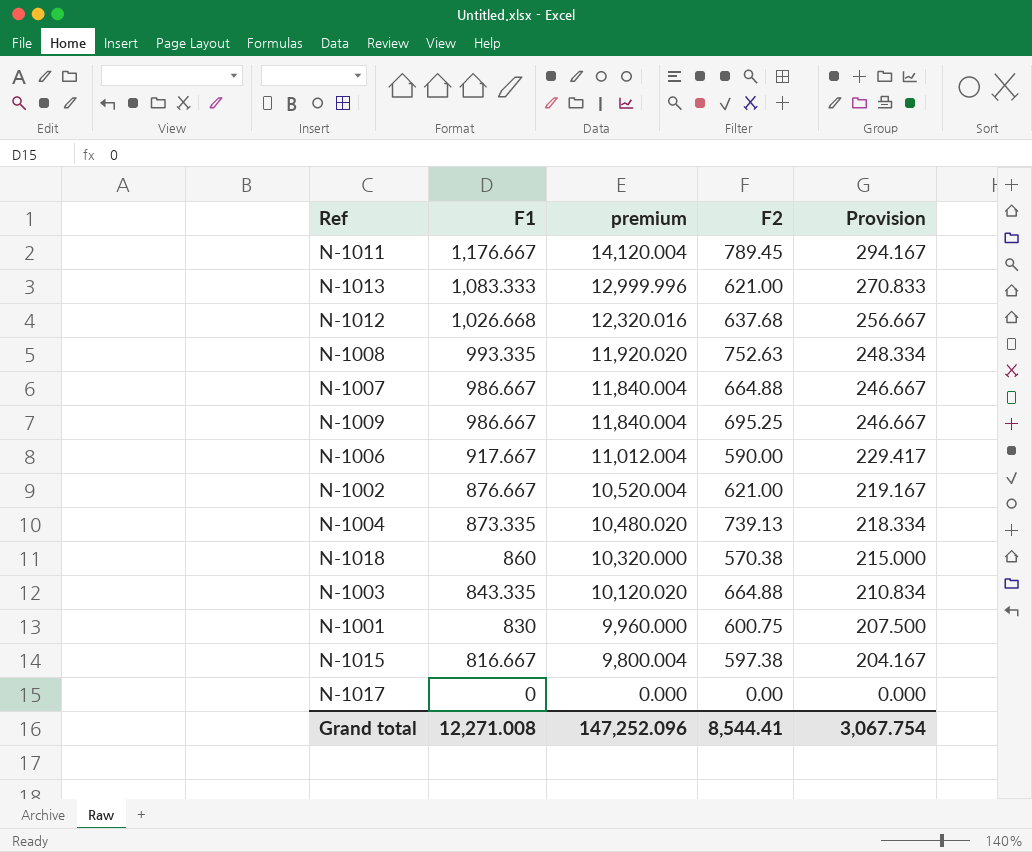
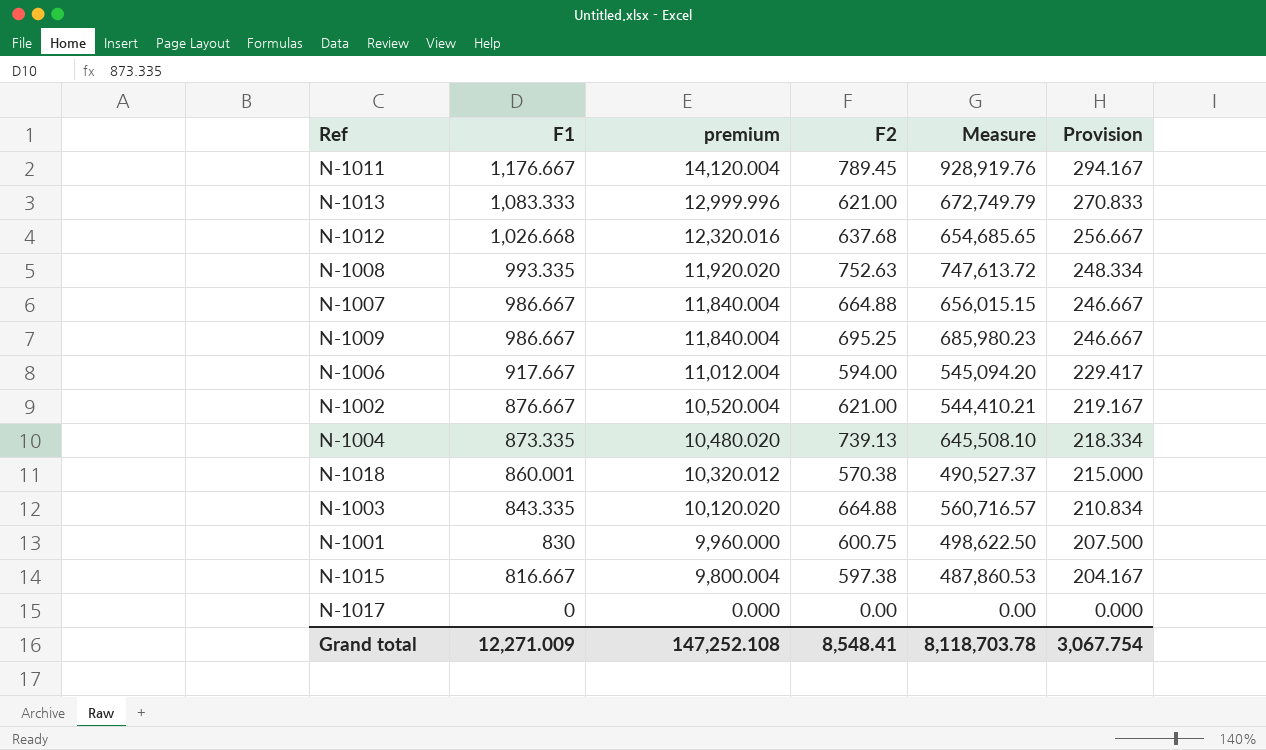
column Measure | formula: none -> [F1] * [F2]
N-1006 | F2: 590.00 -> 594.00
N-1018 | F1: 860 -> 860.001
N-1018 | premium: 10,320.000 -> 10,320.012
Grand total | F1: 12,271.008 -> 12,271.009
Grand total | premium: 147,252.096 -> 147,252.108
Grand total | F2: 8,544.41 -> 8,548.41

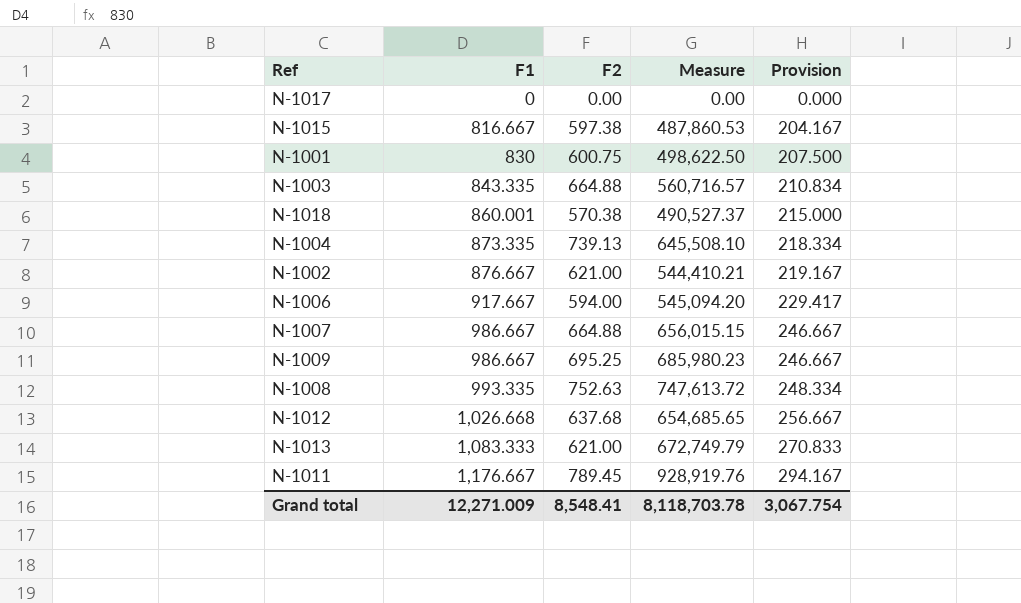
row order: F1 descending -> F1 ascending
column premium | formula: [F1] * 12 -> none

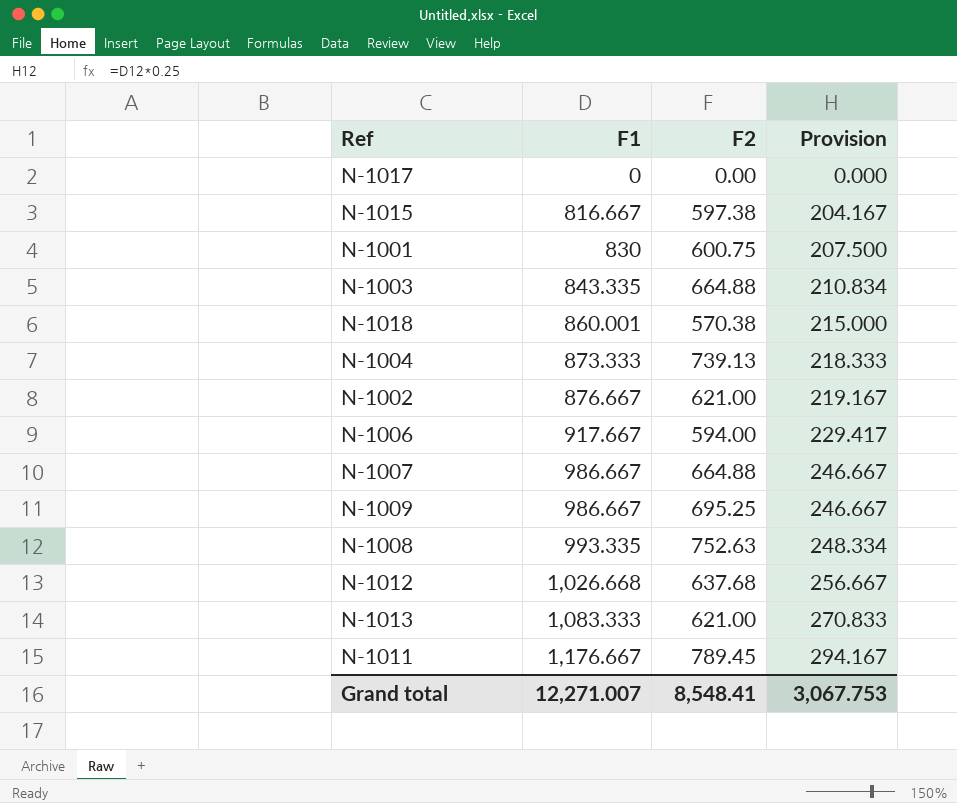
column Measure | formula: [F1] * [F2] -> none
N-1004 | F1: 873.335 -> 873.333
N-1004 | Provision: 218.334 -> 218.333
Grand total | F1: 12,271.009 -> 12,271.007
Grand total | Provision: 3,067.754 -> 3,067.753

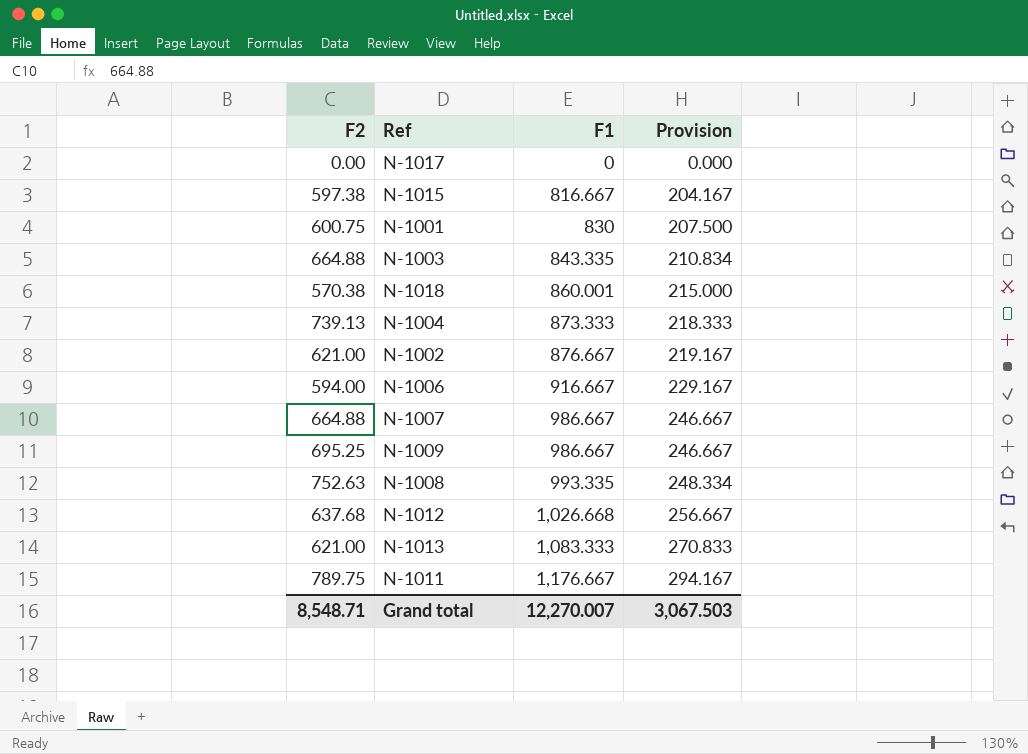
column F2 | position: 3 -> 1
N-1006 | F1: 917.667 -> 916.667
N-1006 | Provision: 229.417 -> 229.167
N-1011 | F2: 789.45 -> 789.75
Grand total | F2: 8,548.41 -> 8,548.71
Grand total | F1: 12,271.007 -> 12,270.007
Grand total | Provision: 3,067.753 -> 3,067.503

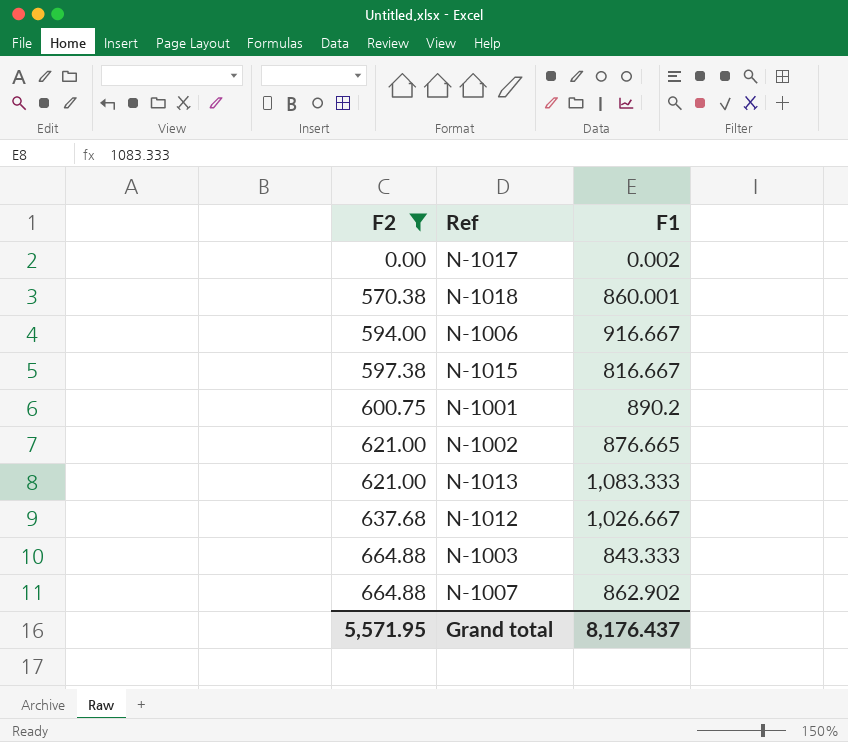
filter: none -> F2 <= 664.88
row order: F1 ascending -> F2 ascending
column Provision | formula: [F1] * 0.25 -> none
N-1017 | F1: 0 -> 0.002
N-1001 | F1: 830 -> 890.2
N-1002 | F1: 876.667 -> 876.665
N-1012 | F1: 1,026.668 -> 1,026.667
N-1003 | F1: 843.335 -> 843.333
N-1007 | F1: 986.667 -> 862.902
Grand total | F2: 8,548.71 -> 5,571.95
Grand total | F1: 12,270.007 -> 8,176.437

